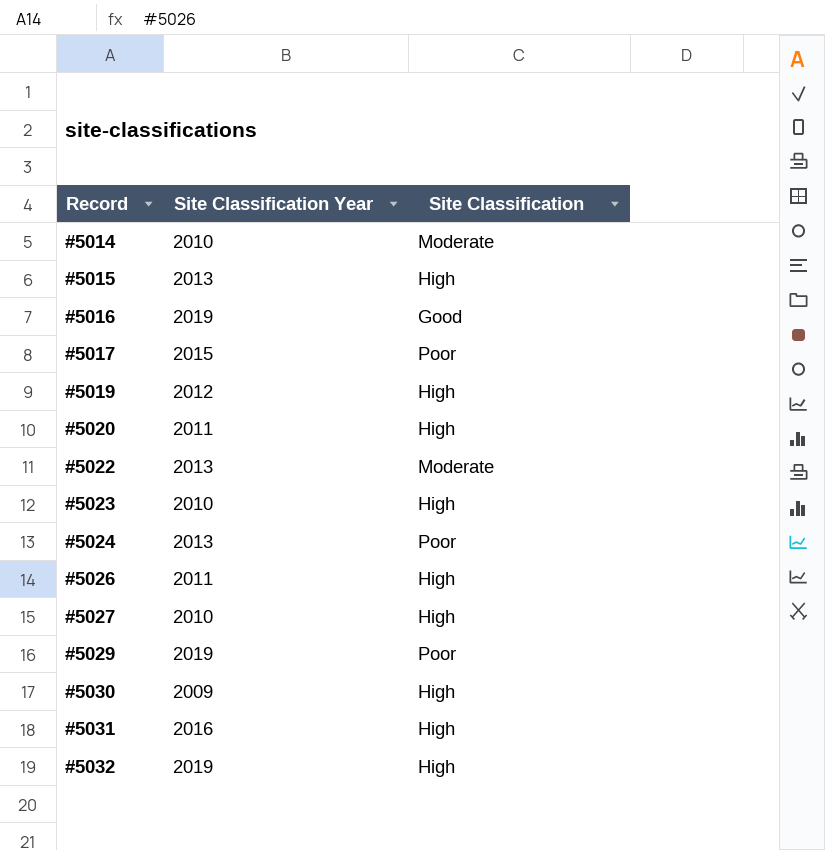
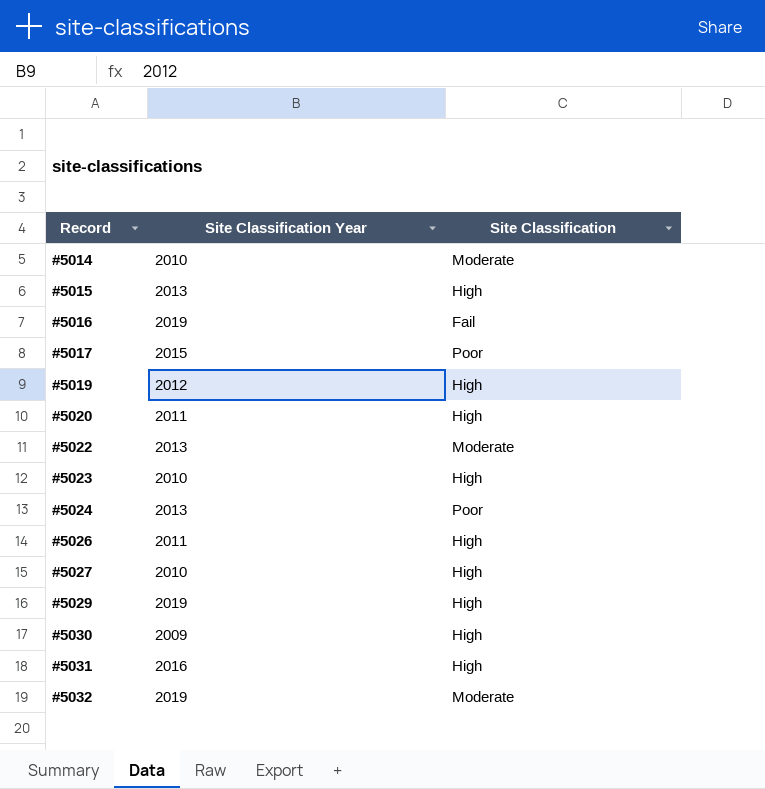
#5016 | Site Classification: Good -> Fail
#5029 | Site Classification: Poor -> High
#5032 | Site Classification: High -> Moderate

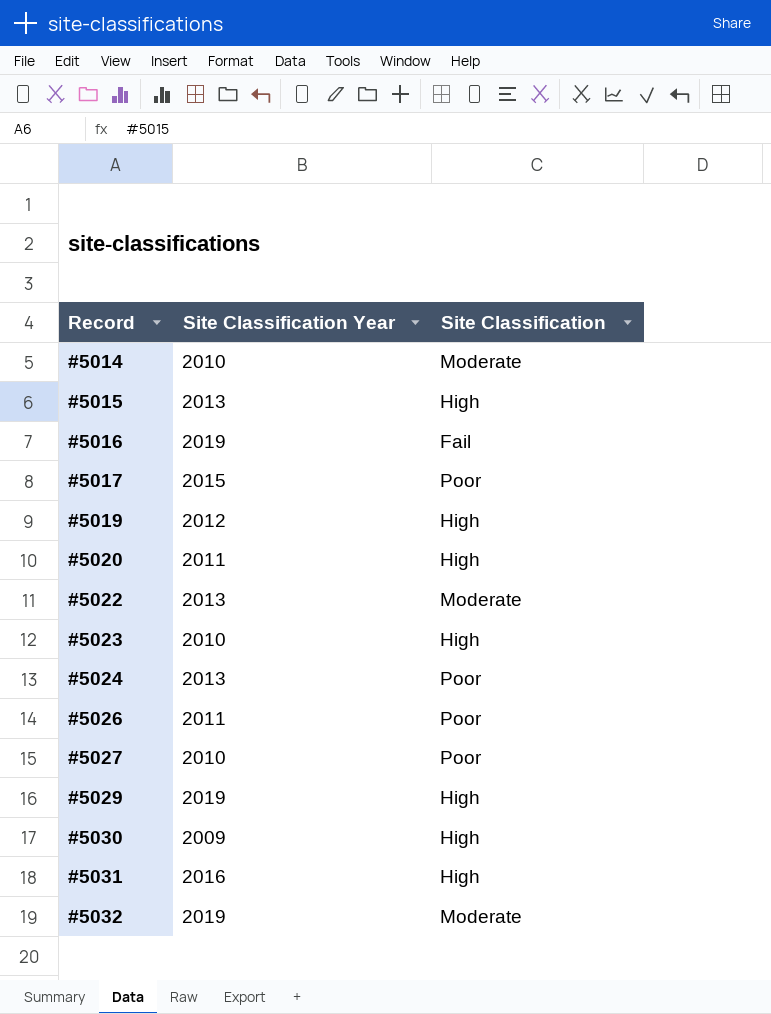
#5026 | Site Classification: High -> Poor
#5027 | Site Classification: High -> Poor

